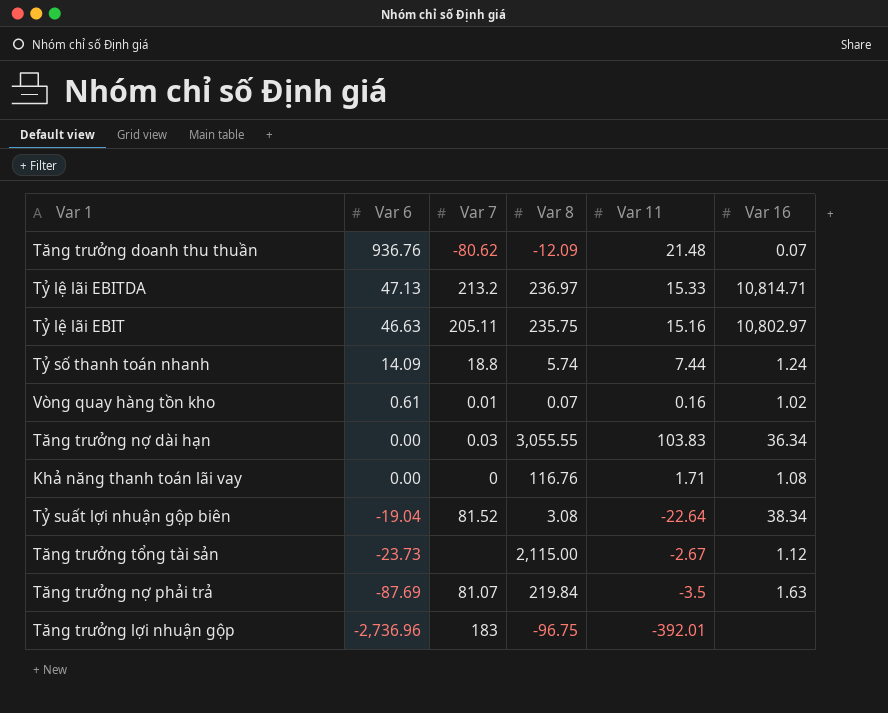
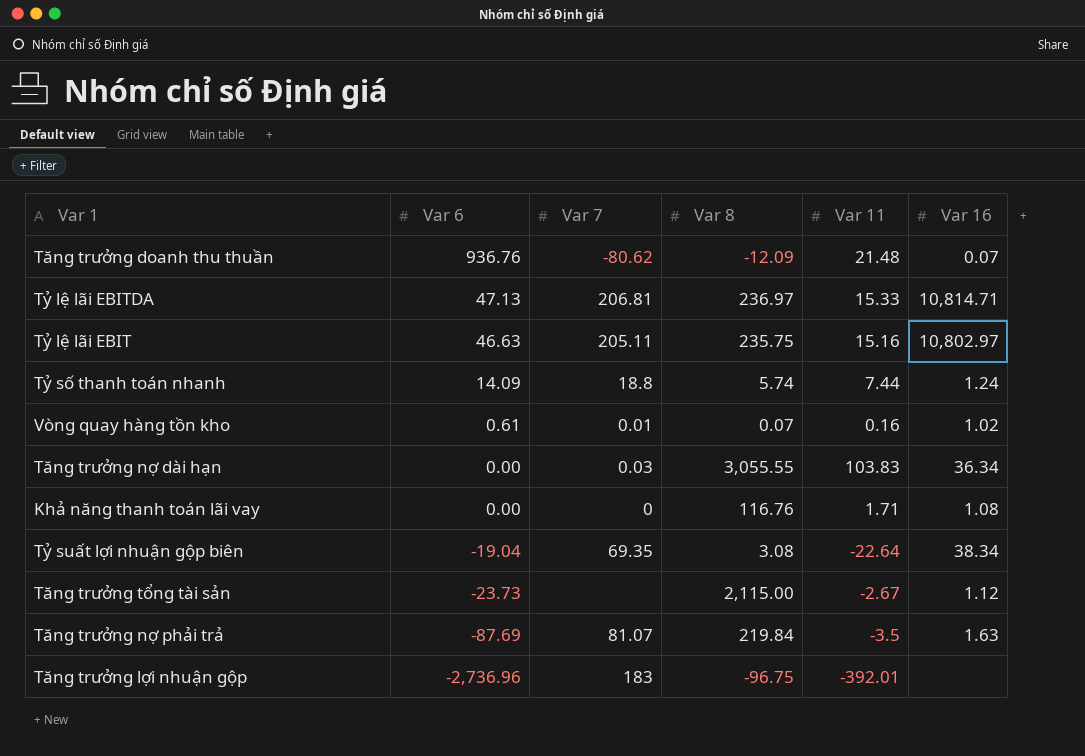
Tỷ lệ lãi EBITDA | Var 7: 213.2 -> 206.81
Tỷ suất lợi nhuận gộp biên | Var 7: 81.52 -> 69.35

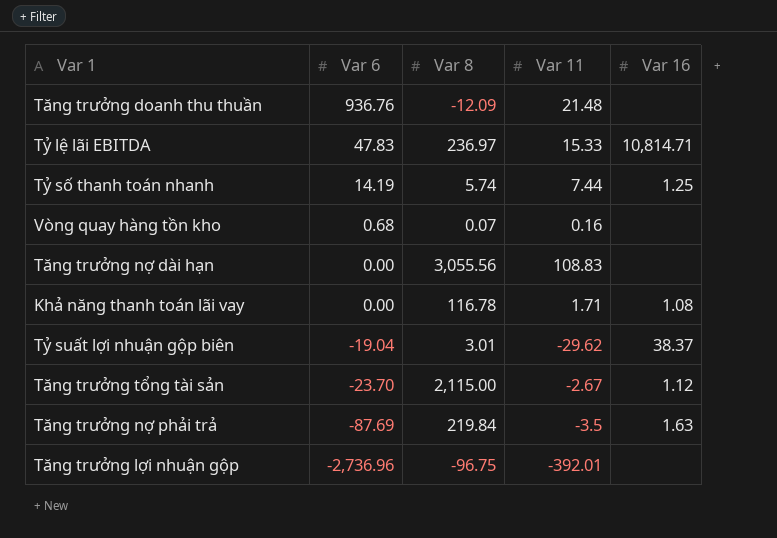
column Var 7 | position: 3 -> none
row Tỷ lệ lãi EBIT: 46.63 | 205.11 | 235.75 | 15.16 | 10,802.97 -> none
Tăng trưởng doanh thu thuần | Var 16: 0.07 -> none
Tỷ lệ lãi EBITDA | Var 6: 47.13 -> 47.83
Tỷ số thanh toán nhanh | Var 6: 14.09 -> 14.19
Tỷ số thanh toán nhanh | Var 16: 1.24 -> 1.25
Vòng quay hàng tồn kho | Var 6: 0.61 -> 0.68
Vòng quay hàng tồn kho | Var 16: 1.02 -> none
Tăng trưởng nợ dài hạn | Var 8: 3,055.55 -> 3,055.56
Tăng trưởng nợ dài hạn | Var 11: 103.83 -> 108.83
Tăng trưởng nợ dài hạn | Var 16: 36.34 -> none
Khả năng thanh toán lãi vay | Var 8: 116.76 -> 116.78
Tỷ suất lợi nhuận gộp biên | Var 8: 3.08 -> 3.01
Tỷ suất lợi nhuận gộp biên | Var 11: -22.64 -> -29.62
Tỷ suất lợi nhuận gộp biên | Var 16: 38.34 -> 38.37
Tăng trưởng tổng tài sản | Var 6: -23.73 -> -23.70

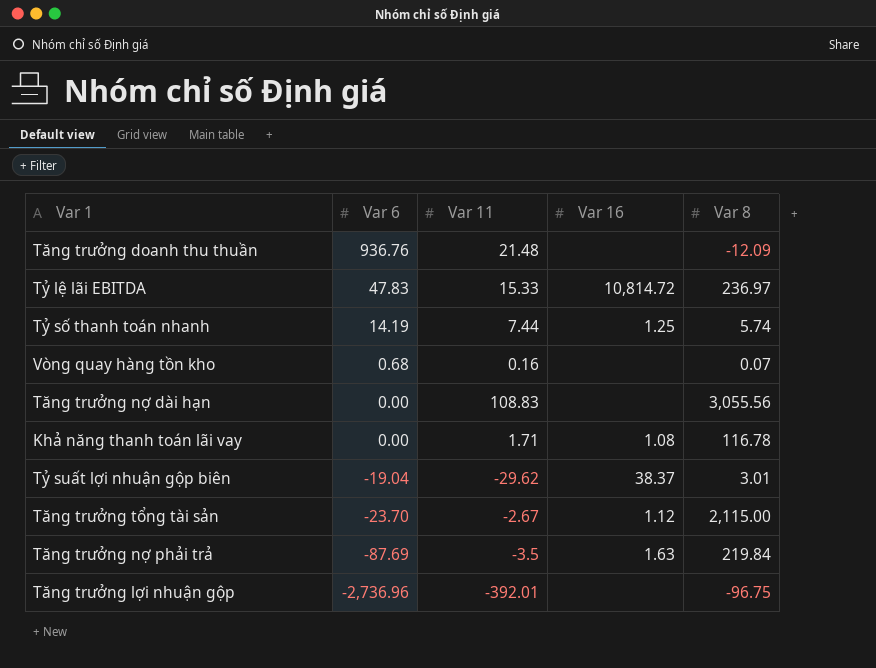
column Var 8 | position: 3 -> 5
Tỷ lệ lãi EBITDA | Var 16: 10,814.71 -> 10,814.72

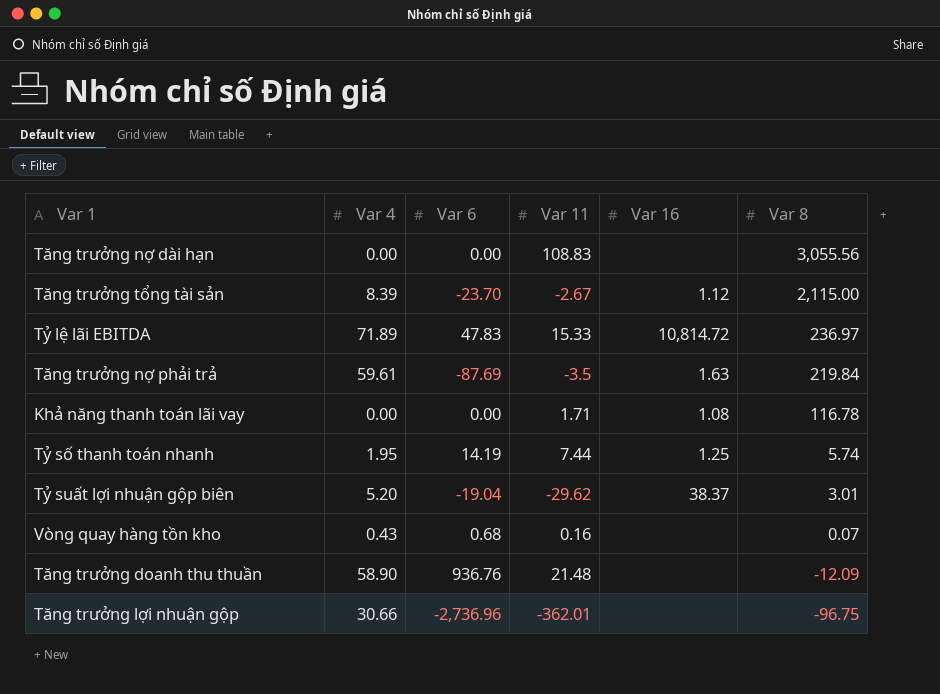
row order: Var 6 descending -> Var 8 descending
column Var 4 | position: none -> 2
Tăng trưởng lợi nhuận gộp | Var 11: -392.01 -> -362.01

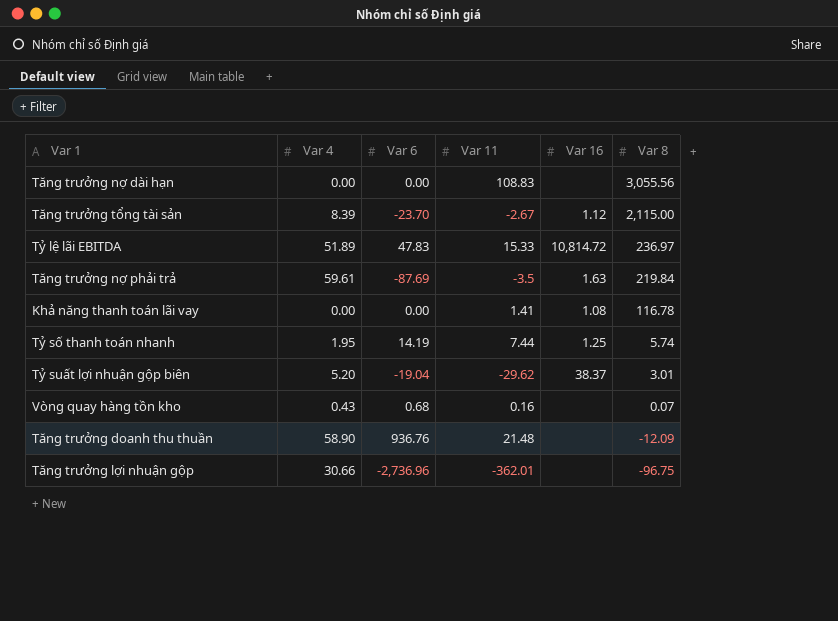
Tỷ lệ lãi EBITDA | Var 4: 71.89 -> 51.89
Khả năng thanh toán lãi vay | Var 11: 1.71 -> 1.41

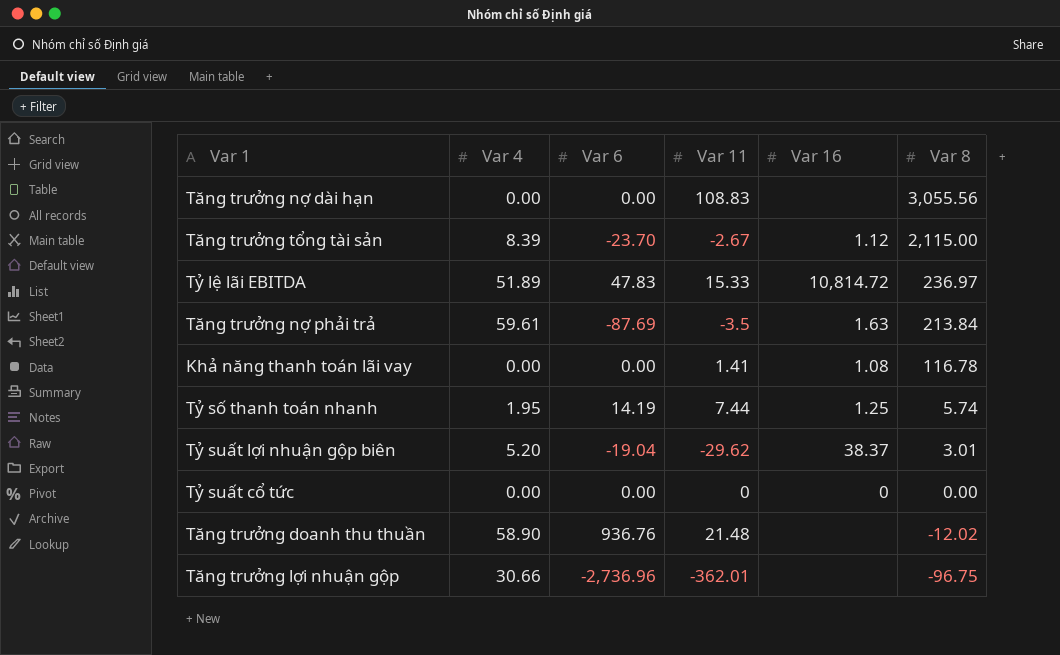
row Vòng quay hàng tồn kho: 0.43 | 0.68 | 0.16 | none | 0.07 -> none
Tăng trưởng nợ phải trả | Var 8: 219.84 -> 213.84
row Tỷ suất cổ tức: none -> 0.00 | 0.00 | 0 | 0 | 0.00
Tăng trưởng doanh thu thuần | Var 8: -12.09 -> -12.02

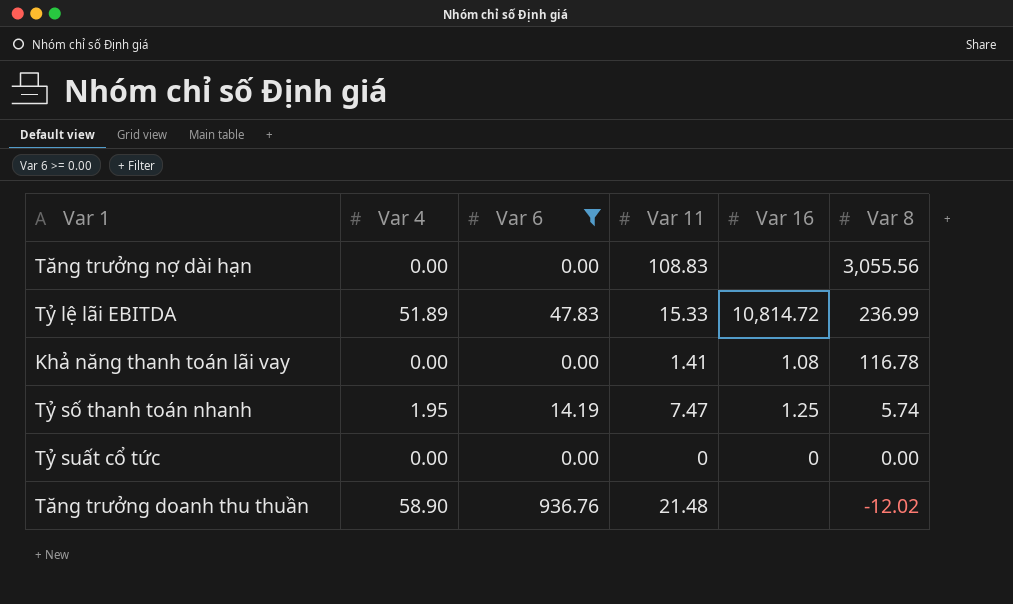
filter: none -> Var 6 >= 0.00
Tỷ lệ lãi EBITDA | Var 8: 236.97 -> 236.99
Tỷ số thanh toán nhanh | Var 11: 7.44 -> 7.47

